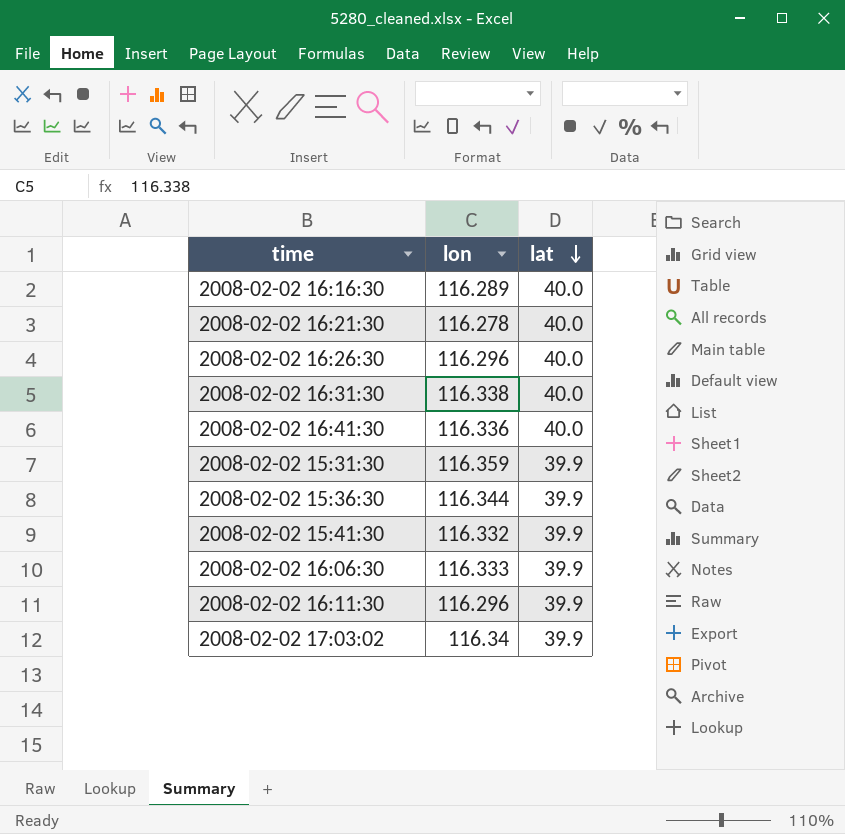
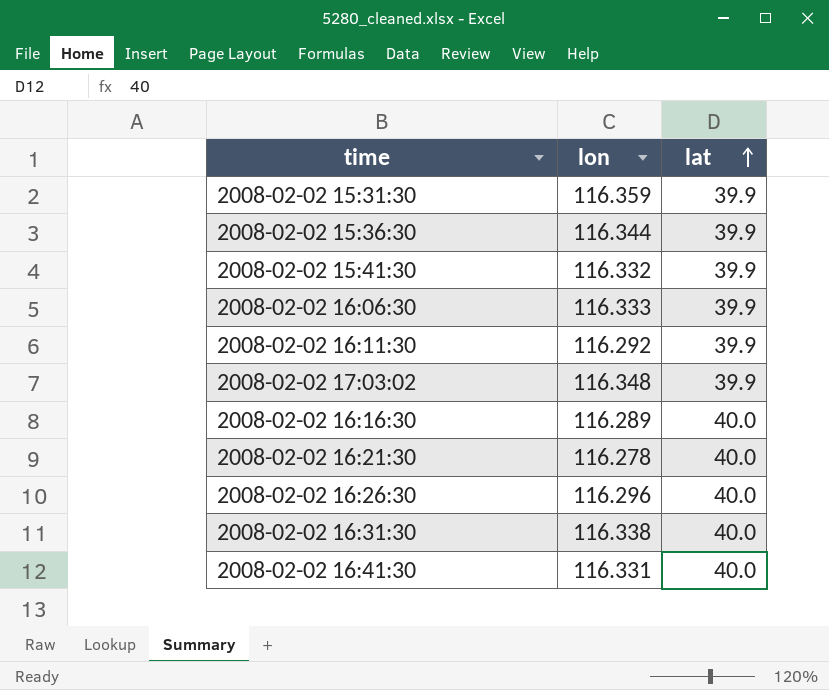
row order: lat descending -> lat ascending
2008-02-02 16:11:30 | lon: 116.296 -> 116.292
2008-02-02 17:03:02 | lon: 116.34 -> 116.348
2008-02-02 16:41:30 | lon: 116.336 -> 116.331

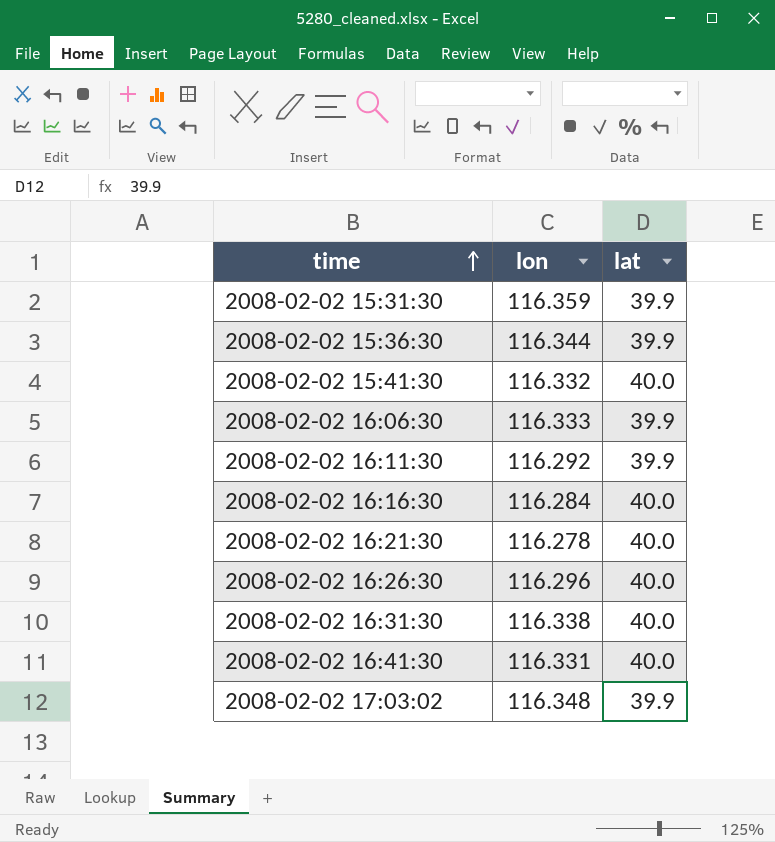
row order: lat ascending -> time ascending
2008-02-02 15:41:30 | lat: 39.9 -> 40.0
2008-02-02 16:16:30 | lon: 116.289 -> 116.284

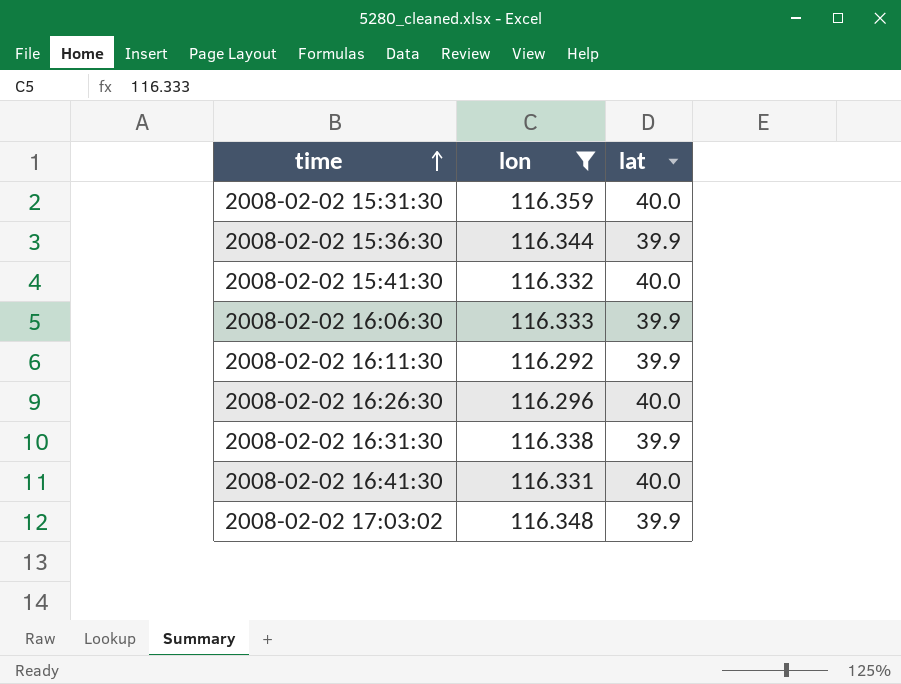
filter: none -> lon >= 116.292
2008-02-02 15:31:30 | lat: 39.9 -> 40.0
2008-02-02 16:31:30 | lat: 40.0 -> 39.9

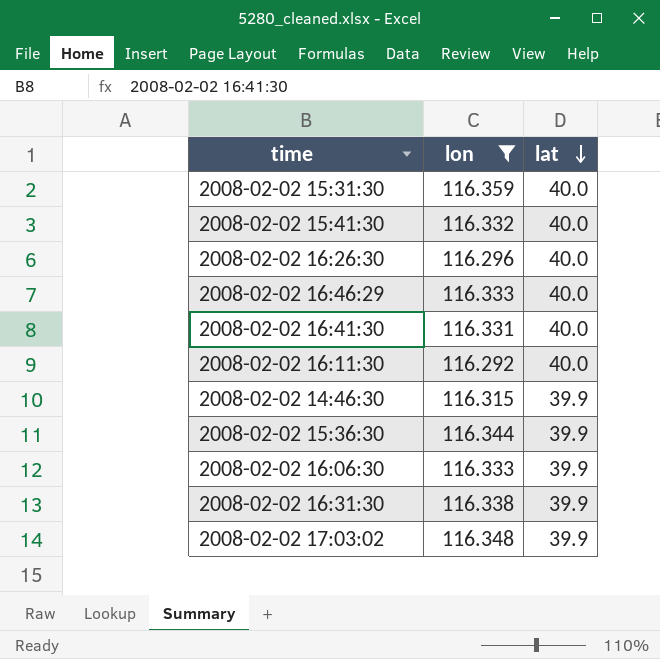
row order: time ascending -> lat descending
row 2008-02-02 16:46:29: none -> 116.333 | 40.0
2008-02-02 16:11:30 | lat: 39.9 -> 40.0
row 2008-02-02 14:46:30: none -> 116.315 | 39.9

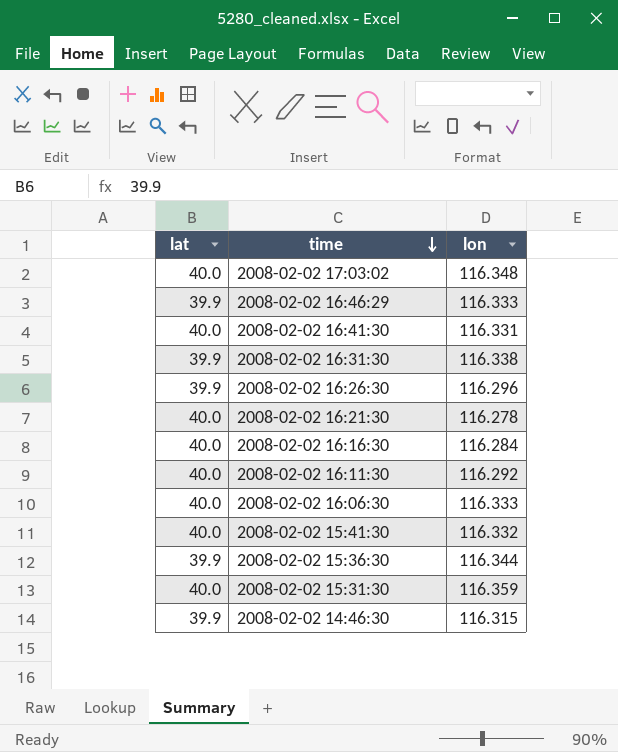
filter: lon >= 116.292 -> none
row order: lat descending -> time descending
column lat | position: 3 -> 1
2008-02-02 17:03:02 | lat: 39.9 -> 40.0
2008-02-02 16:46:29 | lat: 40.0 -> 39.9
2008-02-02 16:26:30 | lat: 40.0 -> 39.9
2008-02-02 16:06:30 | lat: 39.9 -> 40.0

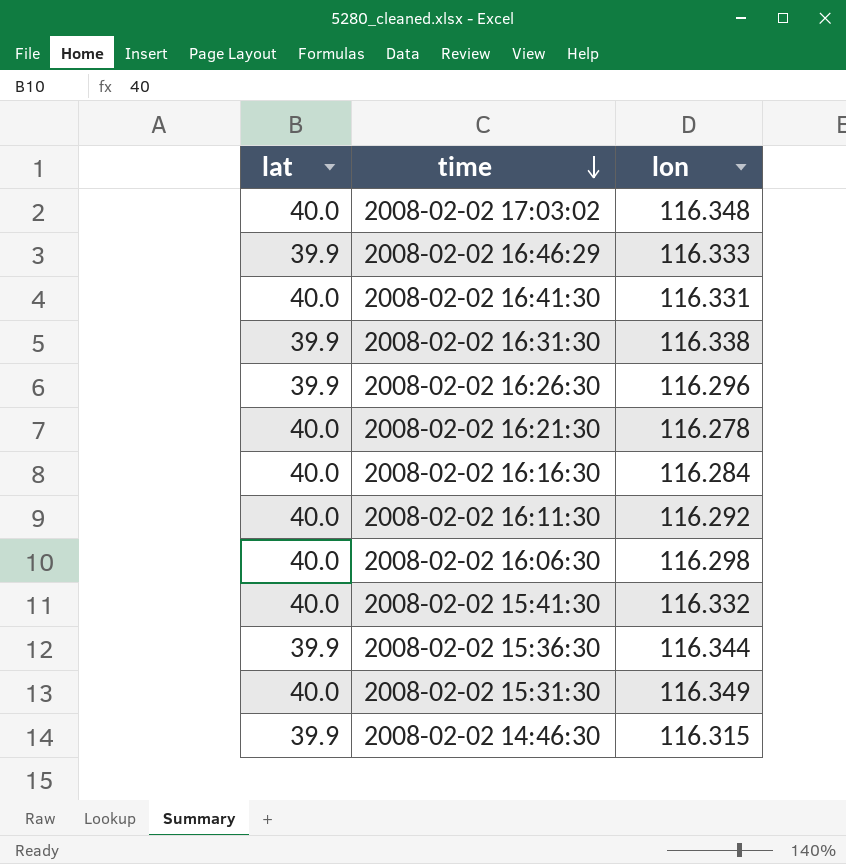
2008-02-02 16:06:30 | lon: 116.333 -> 116.298
2008-02-02 15:31:30 | lon: 116.359 -> 116.349

